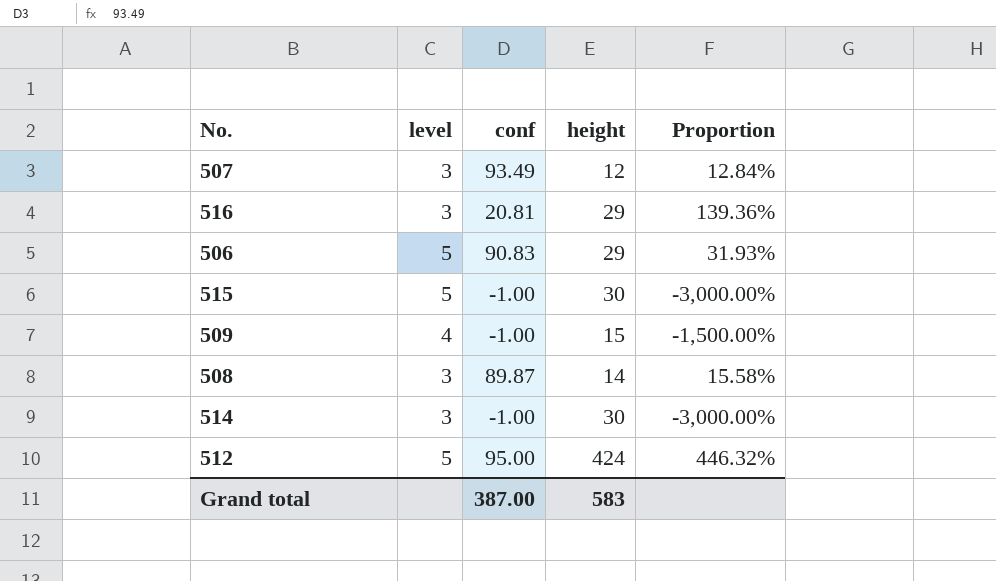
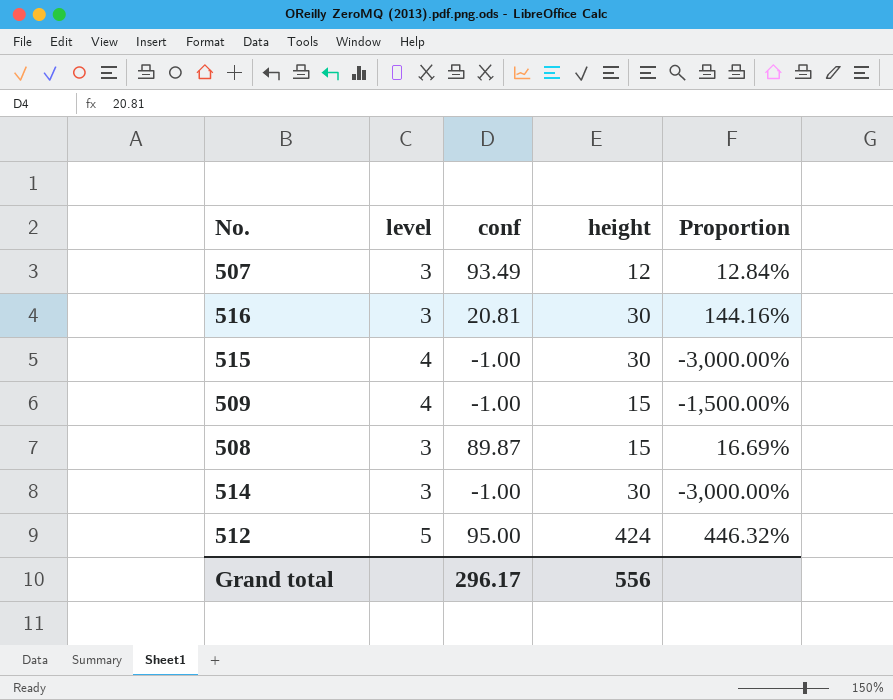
row 506: 5 | 90.83 | 29 | 31.93% -> none
516 | height: 29 -> 30
516 | Proportion: 139.36% -> 144.16%
515 | level: 5 -> 4
508 | height: 14 -> 15
508 | Proportion: 15.58% -> 16.69%
Grand total | conf: 387.00 -> 296.17
Grand total | height: 583 -> 556

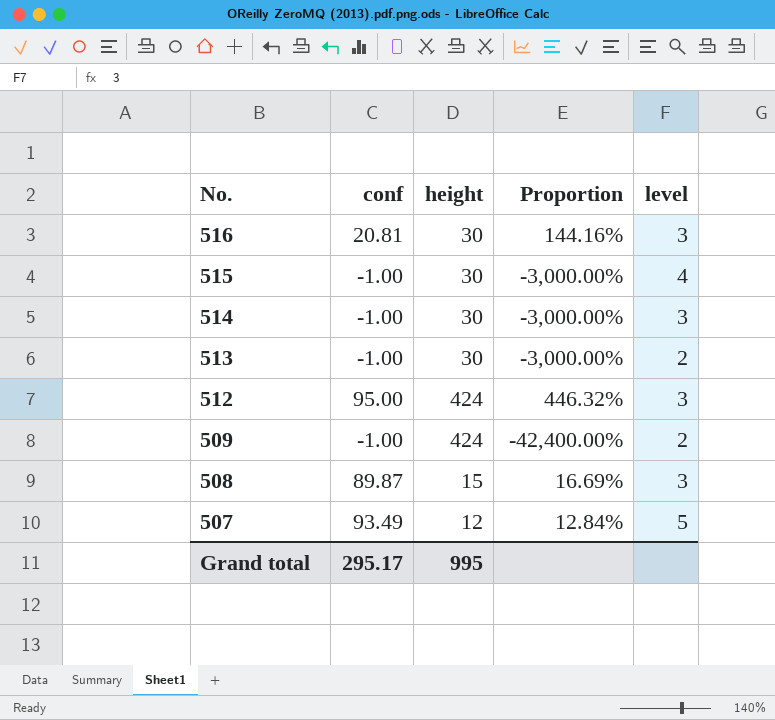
row order: none -> No. descending
column level | position: 2 -> 5
row 513: none -> -1.00 | 30 | -3,000.00% | 2
512 | level: 5 -> 3
509 | height: 15 -> 424
509 | Proportion: -1,500.00% -> -42,400.00%
509 | level: 4 -> 2
507 | level: 3 -> 5
Grand total | conf: 296.17 -> 295.17
Grand total | height: 556 -> 995

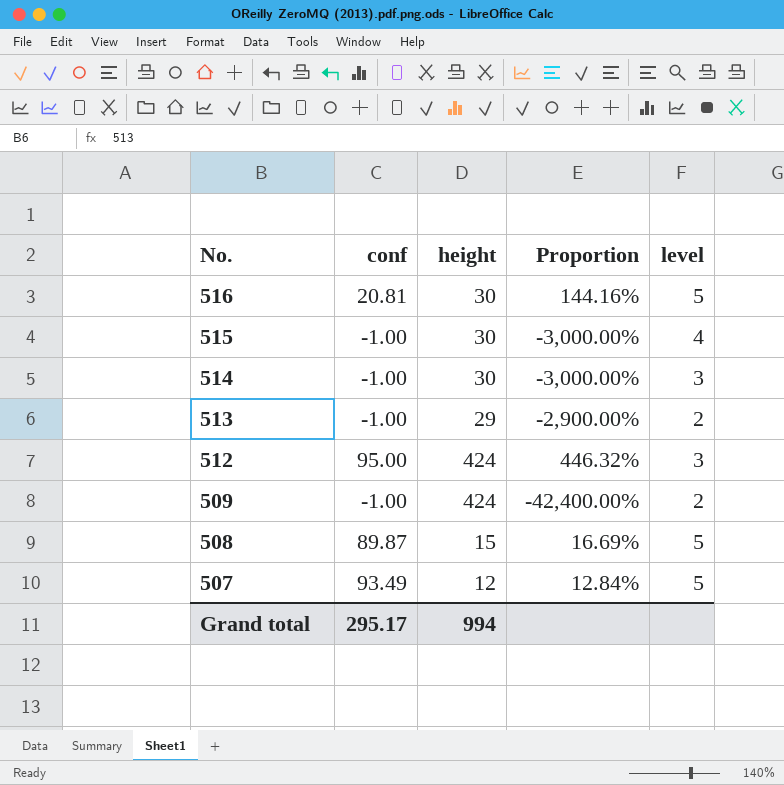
516 | level: 3 -> 5
513 | height: 30 -> 29
513 | Proportion: -3,000.00% -> -2,900.00%
508 | level: 3 -> 5
Grand total | height: 995 -> 994

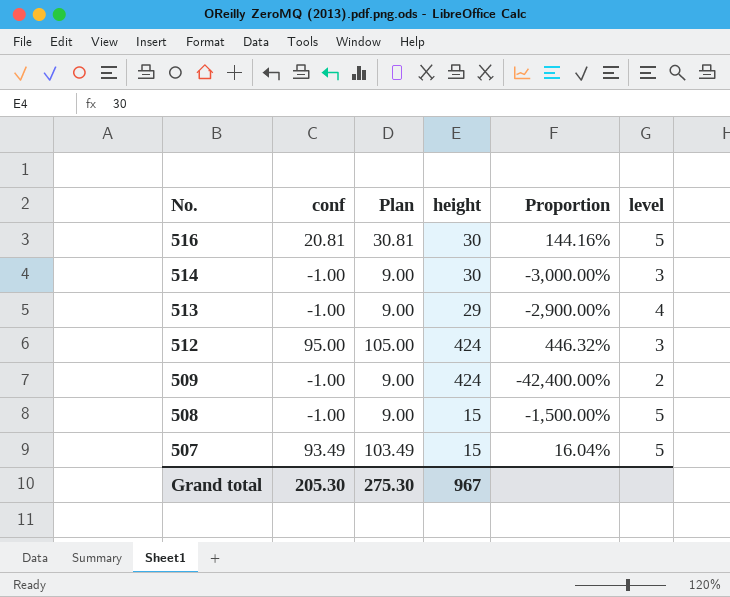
column Plan | formula: none -> [conf] + 10
row 515: -1.00 | 30 | -3,000.00% | 4 -> none
513 | level: 2 -> 4
508 | conf: 89.87 -> -1.00
508 | Proportion: 16.69% -> -1,500.00%
507 | height: 12 -> 15
507 | Proportion: 12.84% -> 16.04%
Grand total | conf: 295.17 -> 205.30
Grand total | height: 994 -> 967

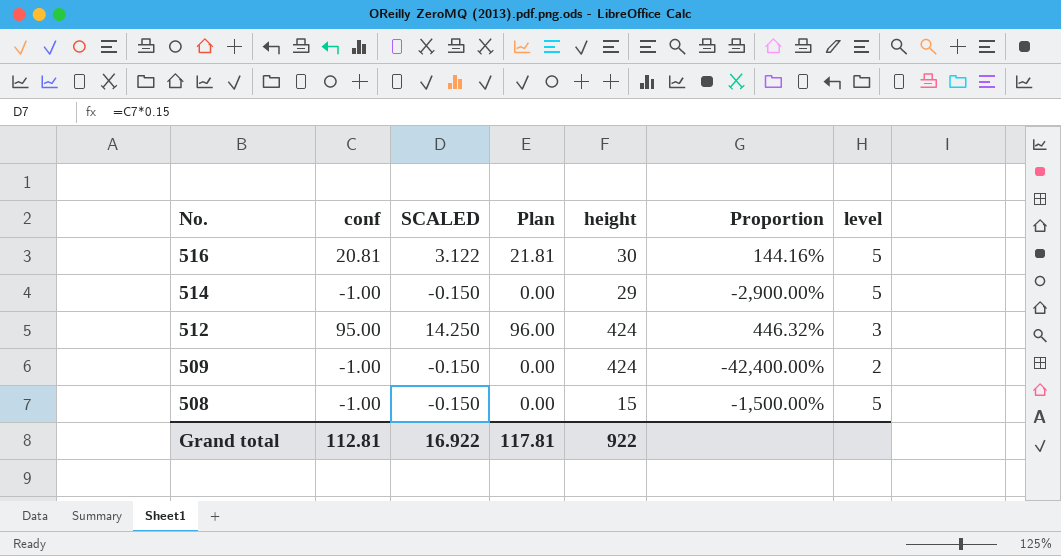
column SCALED | formula: none -> [conf] * 0.15
column Plan | formula: [conf] + 10 -> [conf] + 1
row 513: -1.00 | 9.00 | 29 | -2,900.00% | 4 -> none
row 507: 93.49 | 103.49 | 15 | 16.04% | 5 -> none
514 | height: 30 -> 29
514 | Proportion: -3,000.00% -> -2,900.00%
514 | level: 3 -> 5
Grand total | conf: 205.30 -> 112.81
Grand total | Plan: 275.30 -> 117.81
Grand total | height: 967 -> 922

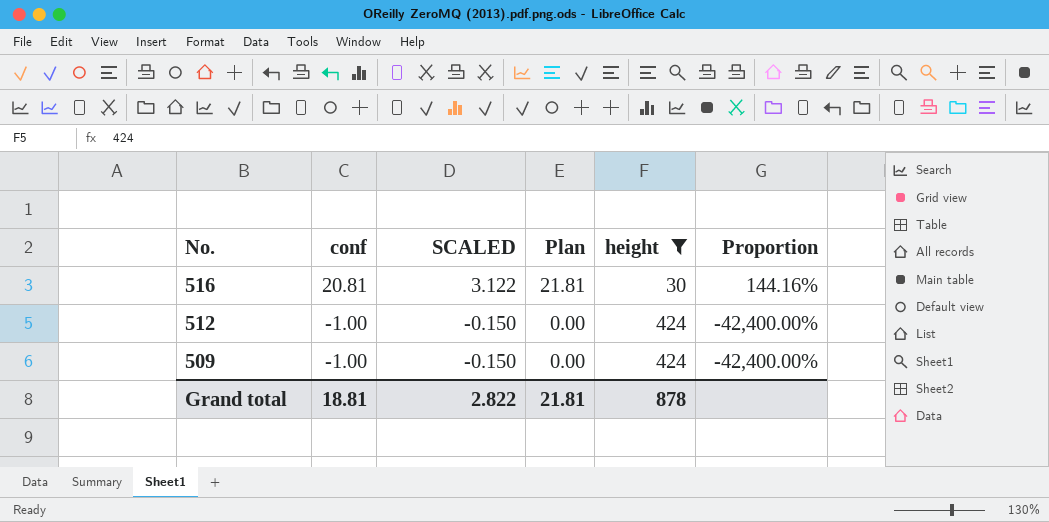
filter: none -> height >= 30
column level | position: 7 -> none
512 | conf: 95.00 -> -1.00
512 | SCALED: 14.250 -> -0.150
512 | Plan: 96.00 -> 0.00
512 | Proportion: 446.32% -> -42,400.00%
Grand total | conf: 112.81 -> 18.81
Grand total | SCALED: 16.922 -> 2.822
Grand total | Plan: 117.81 -> 21.81
Grand total | height: 922 -> 878

